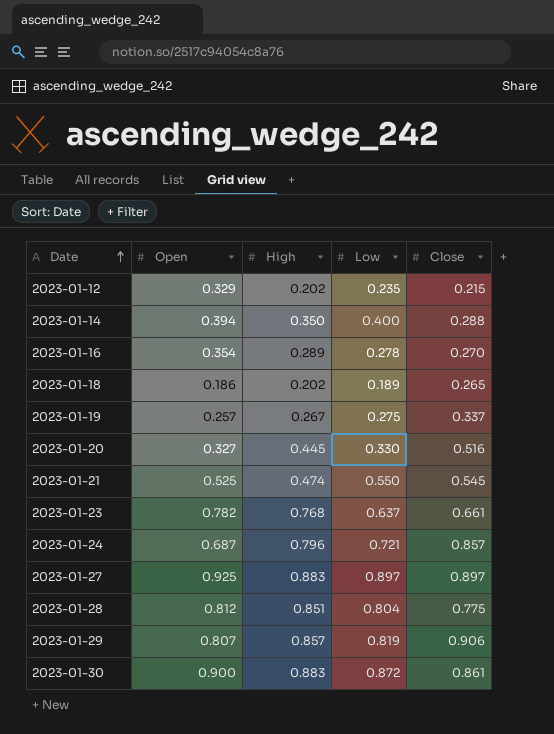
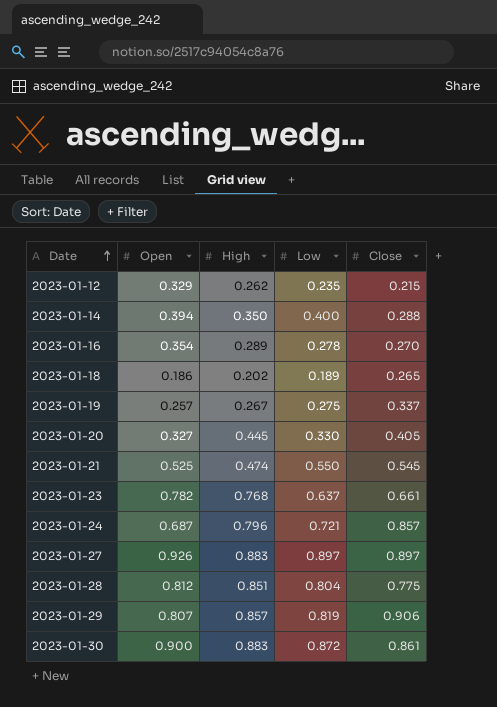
2023-01-12 | High: 0.202 -> 0.262
2023-01-20 | Close: 0.516 -> 0.405
2023-01-27 | Open: 0.925 -> 0.926

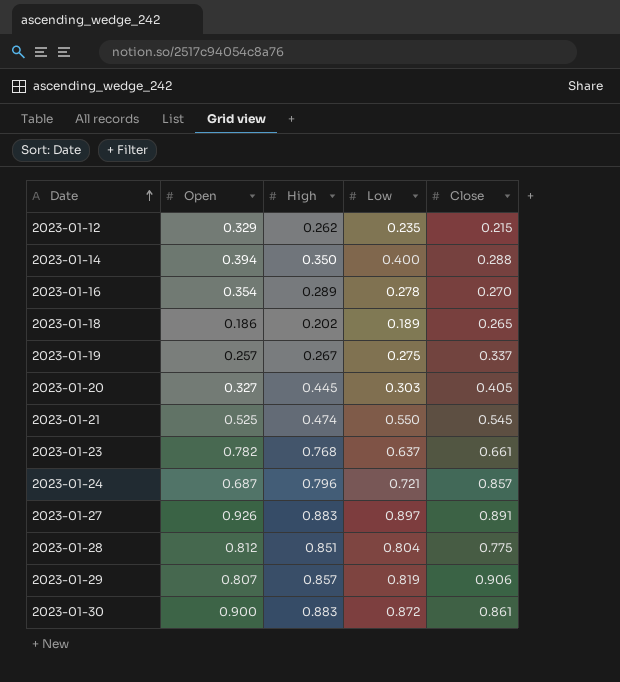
2023-01-20 | Low: 0.330 -> 0.303
2023-01-27 | Close: 0.897 -> 0.891

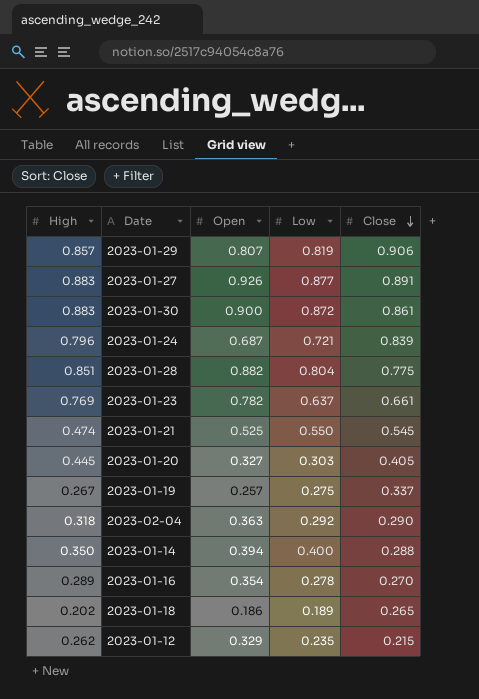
row order: Date ascending -> Close descending
column High | position: 3 -> 1
2023-01-27 | Low: 0.897 -> 0.877
2023-01-24 | Close: 0.857 -> 0.839
2023-01-28 | Open: 0.812 -> 0.882
2023-01-23 | High: 0.768 -> 0.769
row 2023-02-04: none -> 0.318 | 0.363 | 0.292 | 0.290

